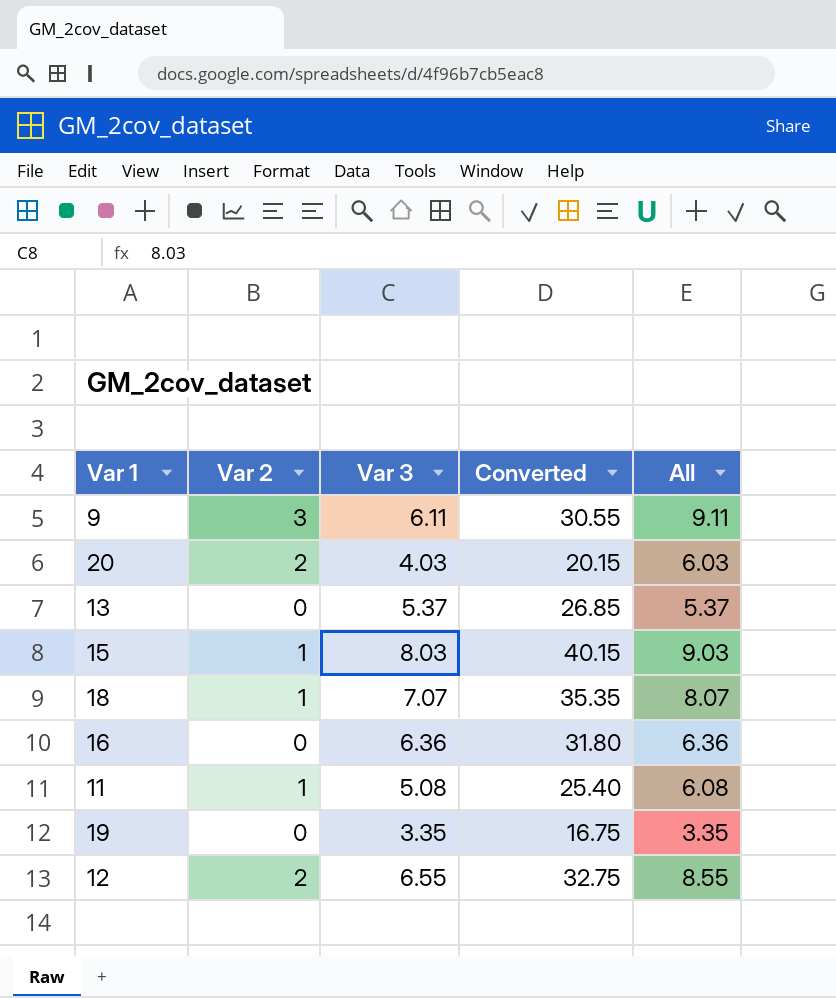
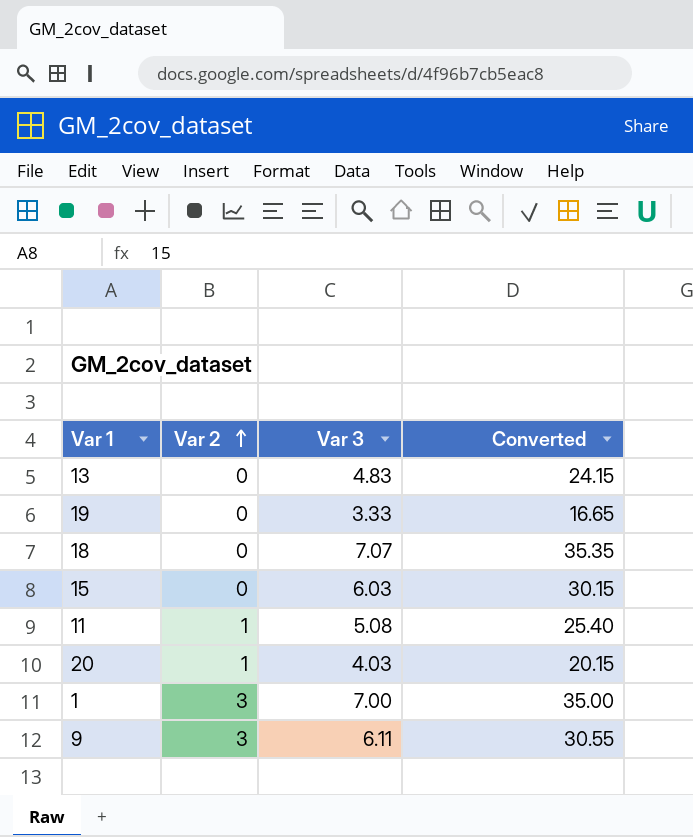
row order: none -> Var 2 ascending
column All | formula: [Var 2] + [Var 3] -> none
row 16: 0 | 6.36 | 31.80 | 6.36 -> none
row 12: 2 | 6.55 | 32.75 | 8.55 -> none
13 | Var 3: 5.37 -> 4.83
13 | Converted: 26.85 -> 24.15
19 | Var 3: 3.35 -> 3.33
19 | Converted: 16.75 -> 16.65
18 | Var 2: 1 -> 0
15 | Var 2: 1 -> 0
15 | Var 3: 8.03 -> 6.03
15 | Converted: 40.15 -> 30.15
20 | Var 2: 2 -> 1
row 1: none -> 3 | 7.00 | 35.00

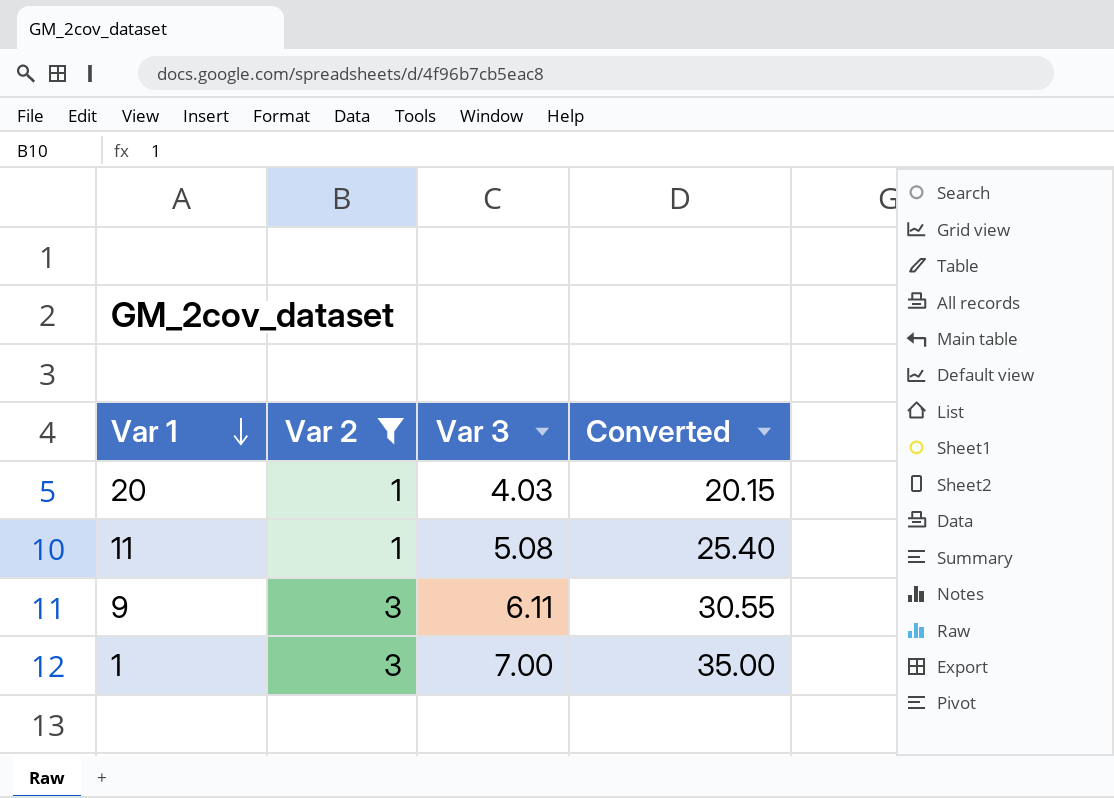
filter: none -> Var 2 != 0
row order: Var 2 ascending -> Var 1 descending

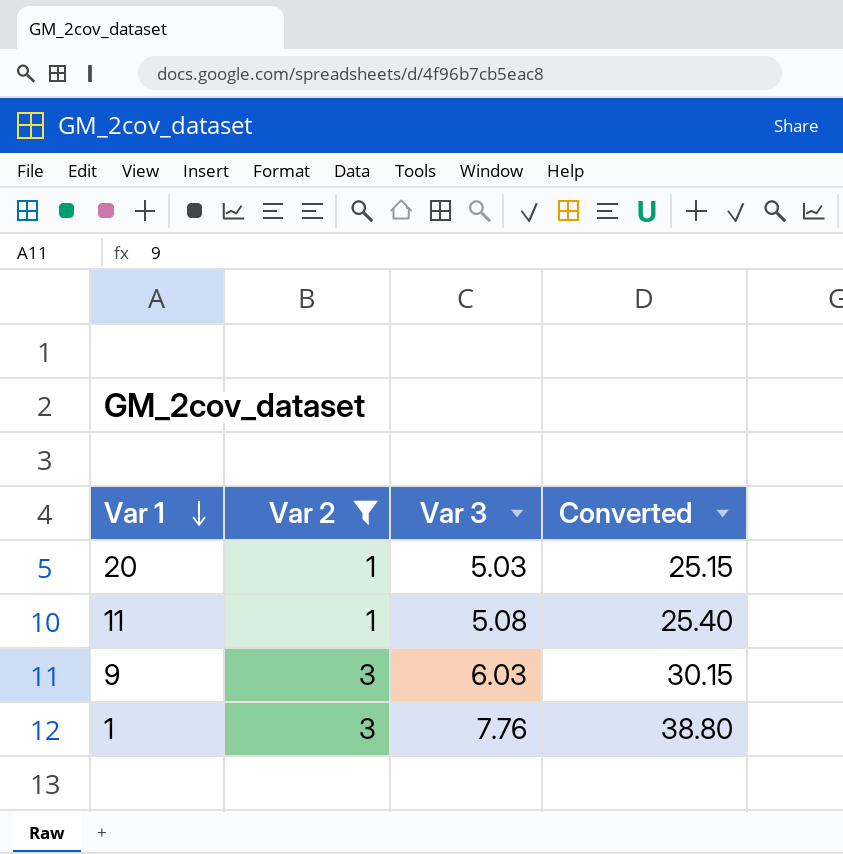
20 | Var 3: 4.03 -> 5.03
20 | Converted: 20.15 -> 25.15
9 | Var 3: 6.11 -> 6.03
9 | Converted: 30.55 -> 30.15
1 | Var 3: 7.00 -> 7.76
1 | Converted: 35.00 -> 38.80

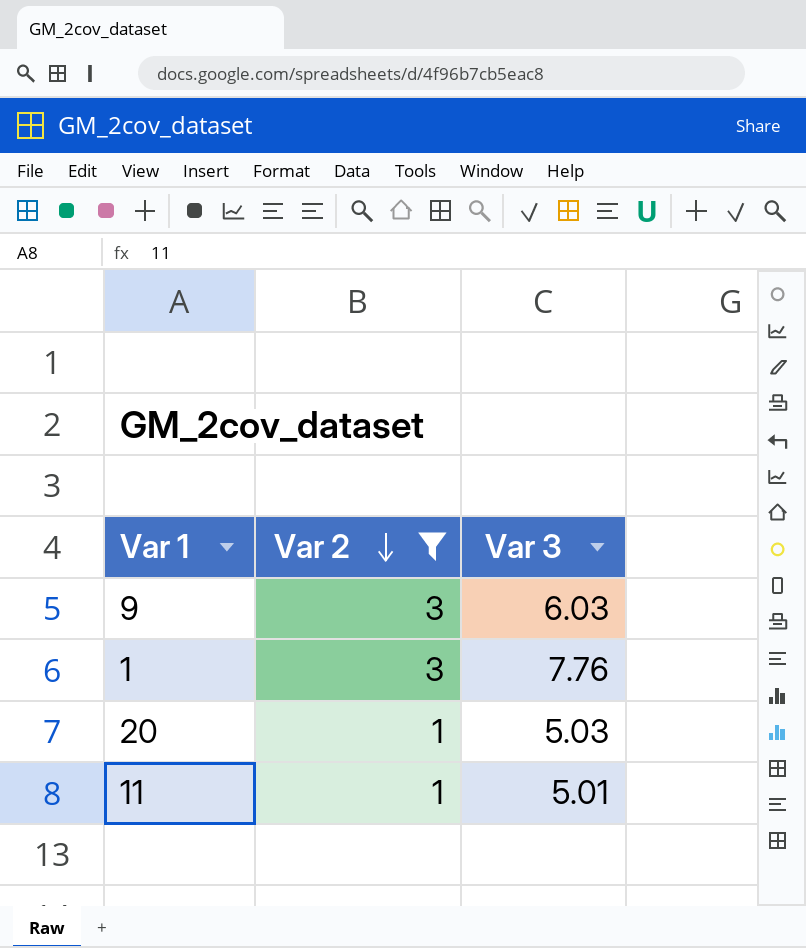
row order: Var 1 descending -> Var 2 descending
column Converted | formula: [Var 3] * 5 -> none
11 | Var 3: 5.08 -> 5.01

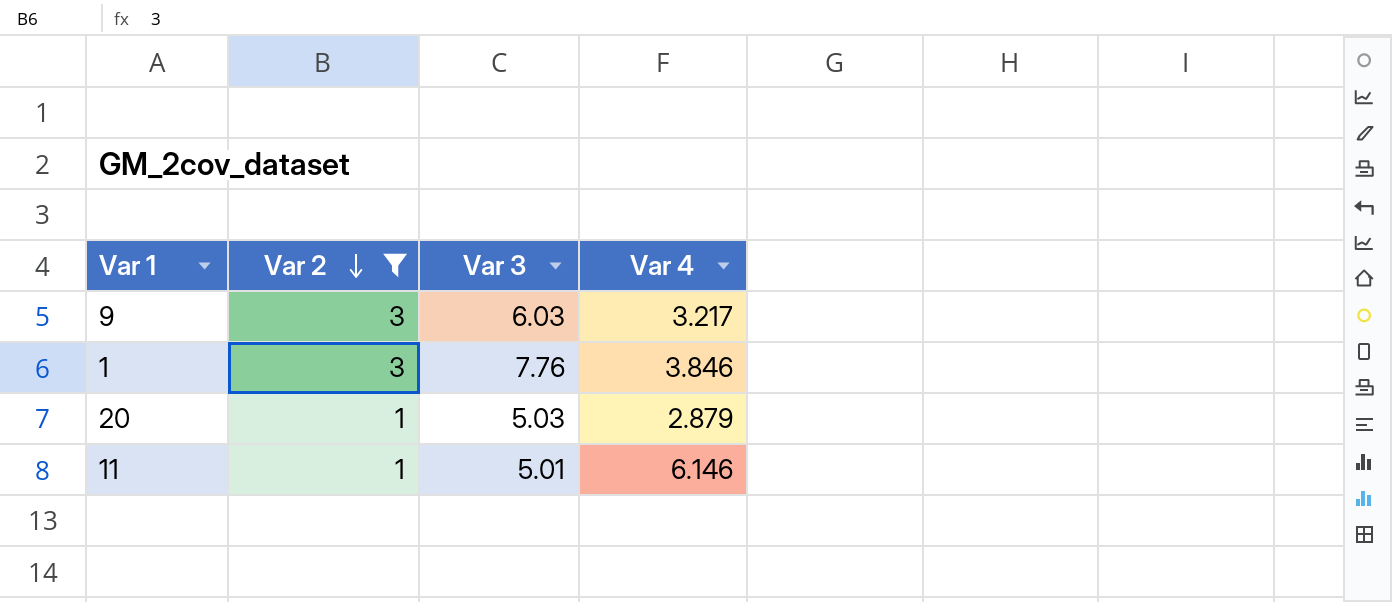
column Var 4 | position: none -> 4

